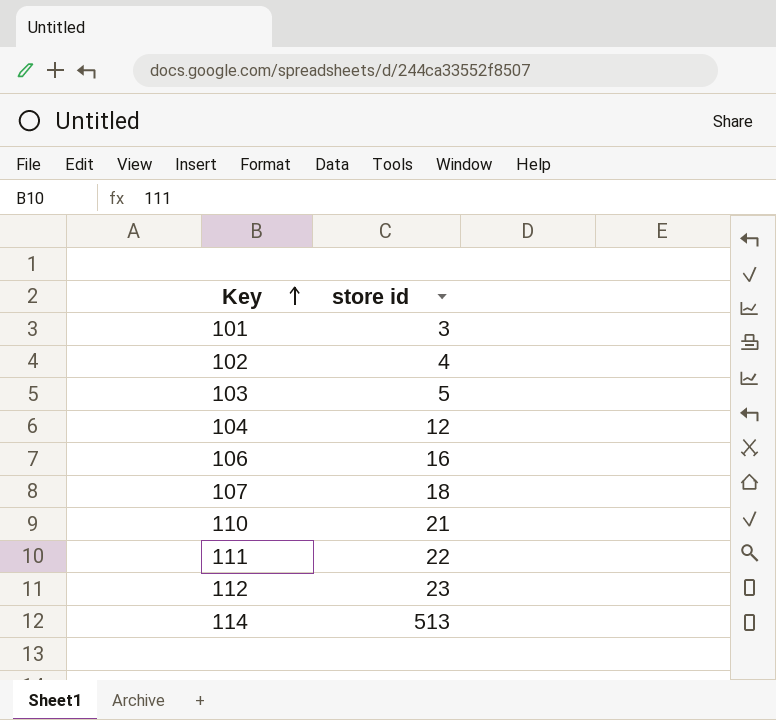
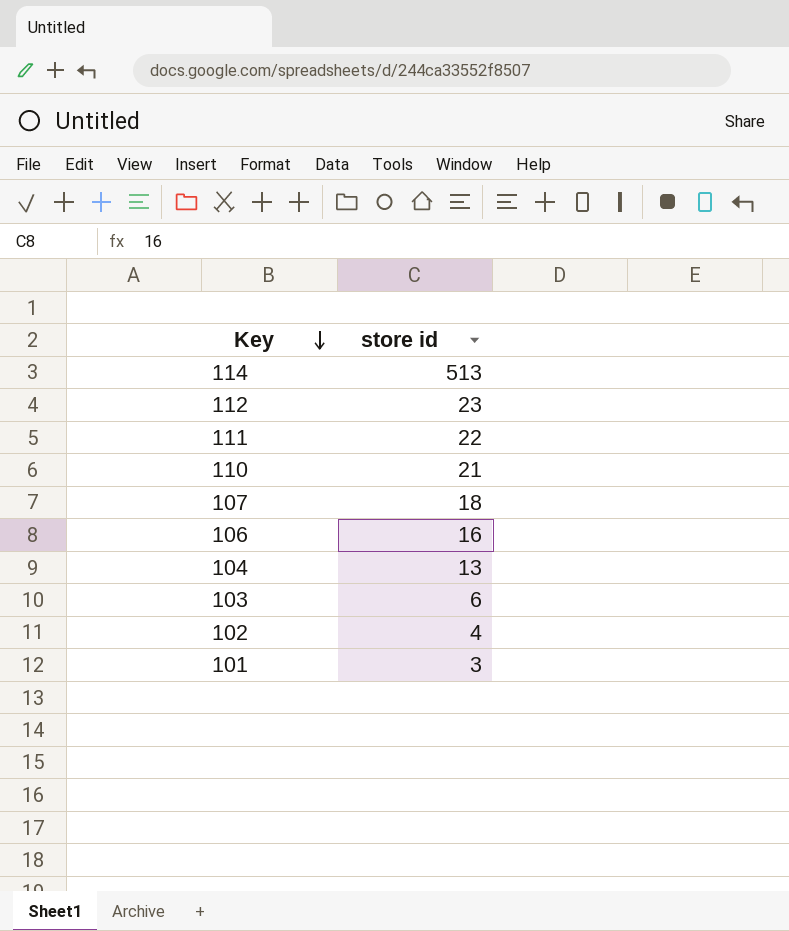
row order: Key ascending -> Key descending
104 | store id: 12 -> 13
103 | store id: 5 -> 6

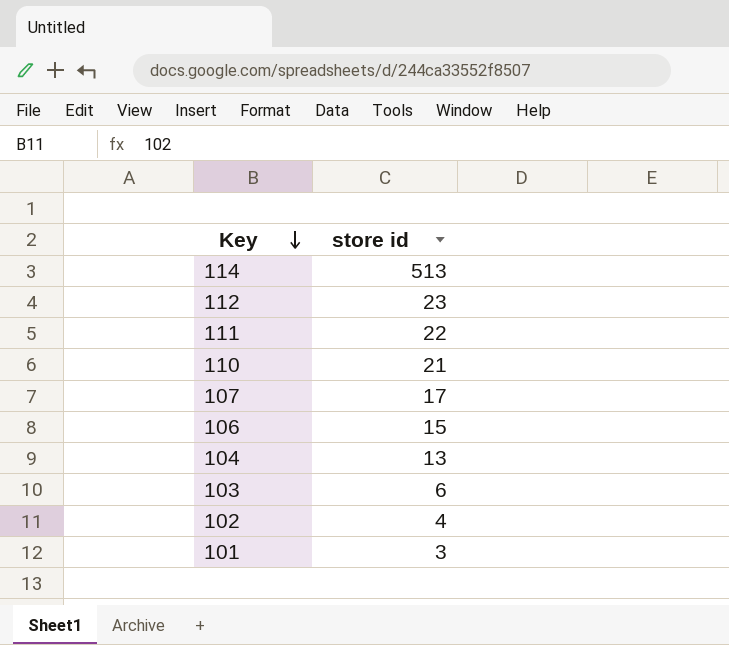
107 | store id: 18 -> 17
106 | store id: 16 -> 15

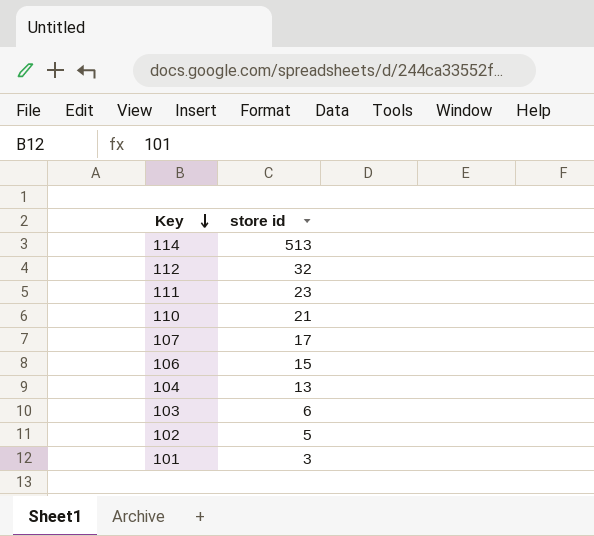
112 | store id: 23 -> 32
111 | store id: 22 -> 23
102 | store id: 4 -> 5

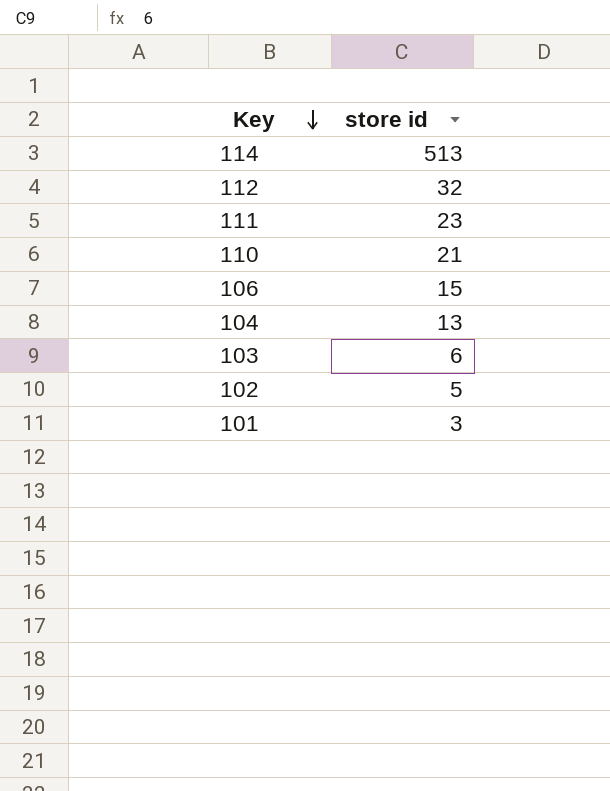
row 107: 17 -> none

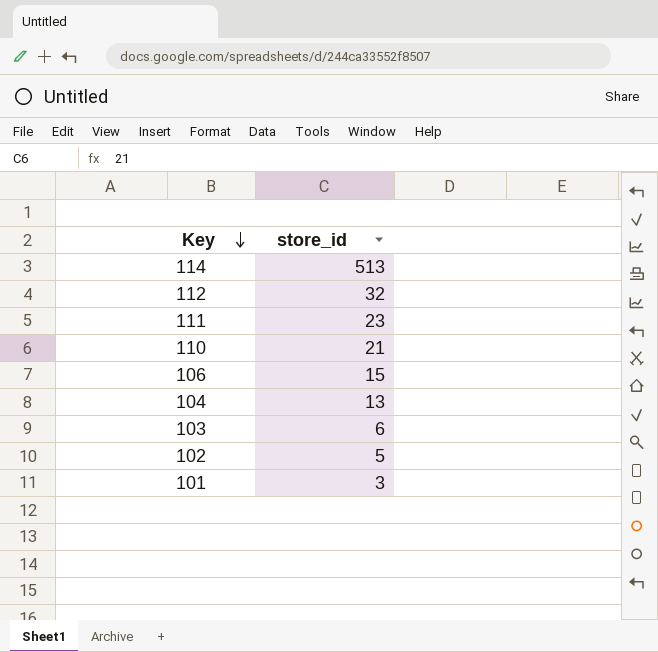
column name: store id -> store_id

